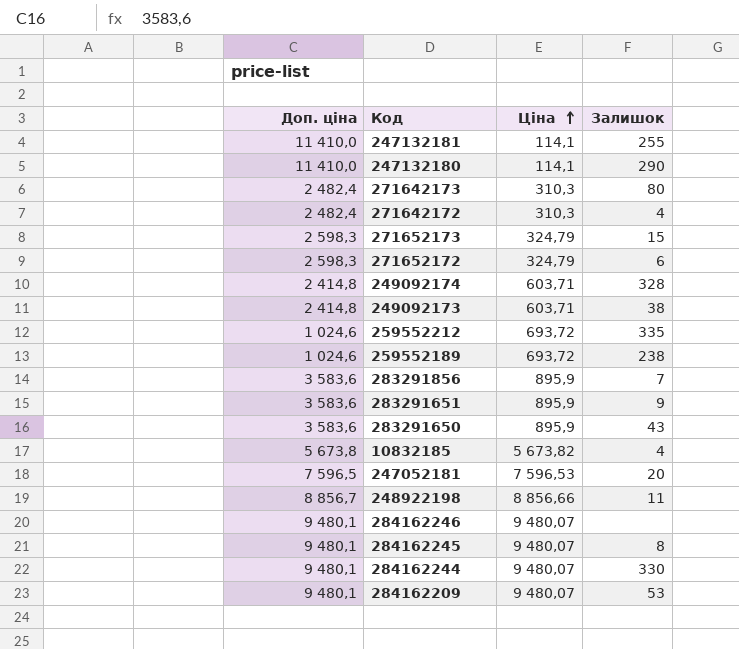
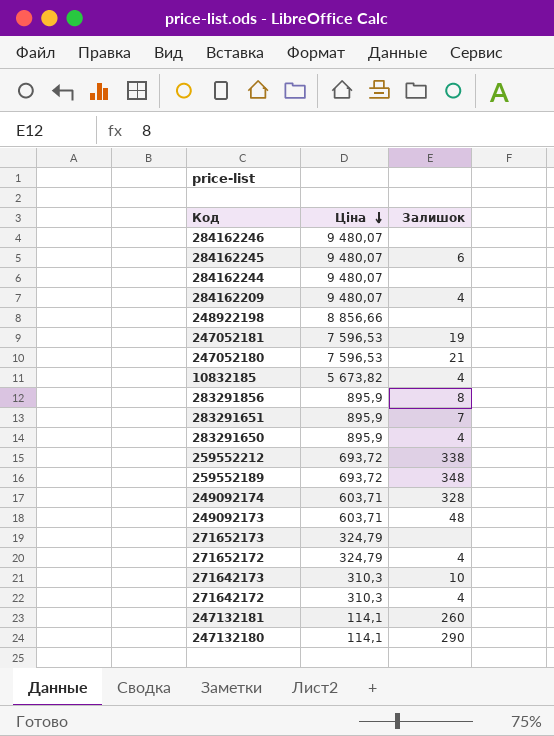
row order: Ціна ascending -> Ціна descending
column Доп. ціна | position: 1 -> none
284162245 | Залишок: 8 -> 6
284162244 | Залишок: 330 -> none
284162209 | Залишок: 53 -> 4
248922198 | Залишок: 11 -> none
247052181 | Залишок: 20 -> 19
row 247052180: none -> 7 596,53 | 21
283291856 | Залишок: 7 -> 8
283291651 | Залишок: 9 -> 7
283291650 | Залишок: 43 -> 4
259552212 | Залишок: 335 -> 338
259552189 | Залишок: 238 -> 348
249092173 | Залишок: 38 -> 48
271652173 | Залишок: 15 -> none
271652172 | Залишок: 6 -> 4
271642173 | Залишок: 80 -> 10
247132181 | Залишок: 255 -> 260

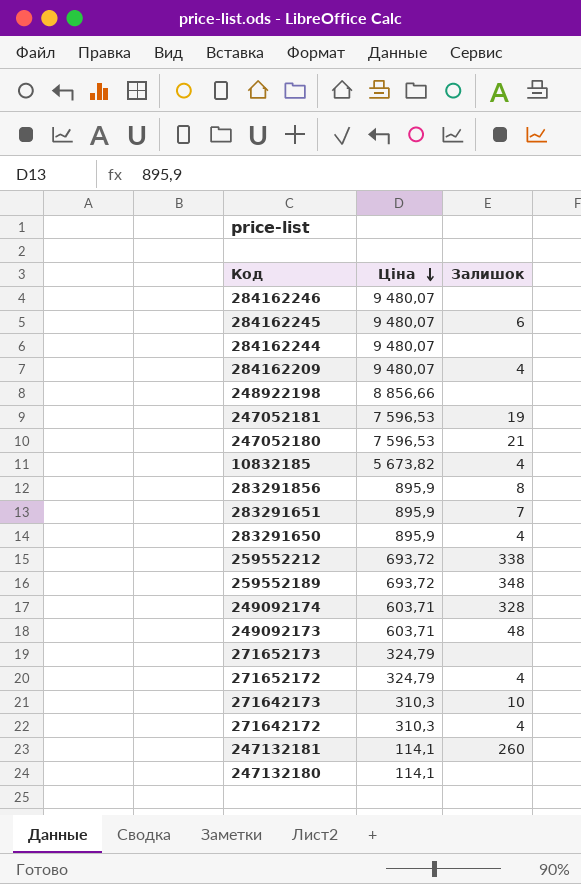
247132180 | Залишок: 290 -> none

